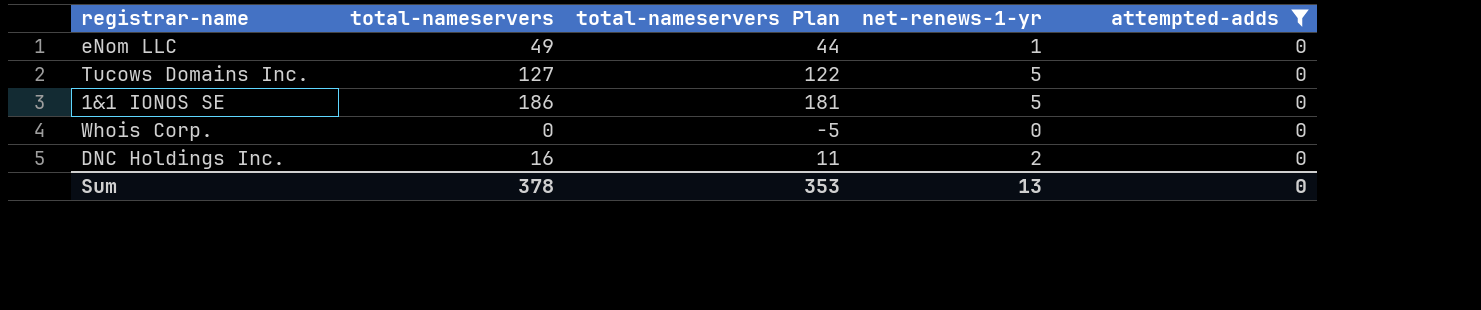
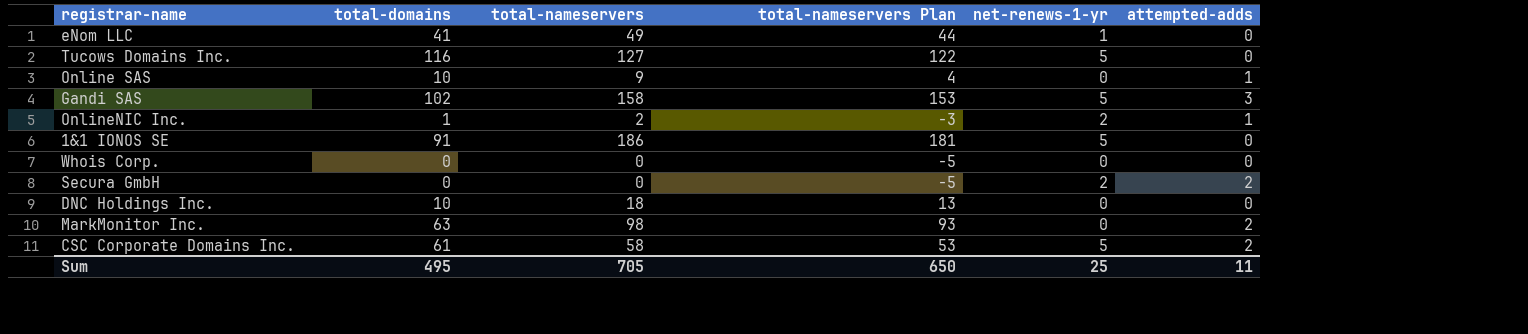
filter: attempted-adds = 0 -> none
column total-domains | position: none -> 2
DNC Holdings Inc. | total-nameservers: 16 -> 18
DNC Holdings Inc. | total-nameservers Plan: 11 -> 13
DNC Holdings Inc. | net-renews-1-yr: 2 -> 0
Sum | total-nameservers: 378 -> 705
Sum | total-nameservers Plan: 353 -> 650
Sum | net-renews-1-yr: 13 -> 25
Sum | attempted-adds: 0 -> 11

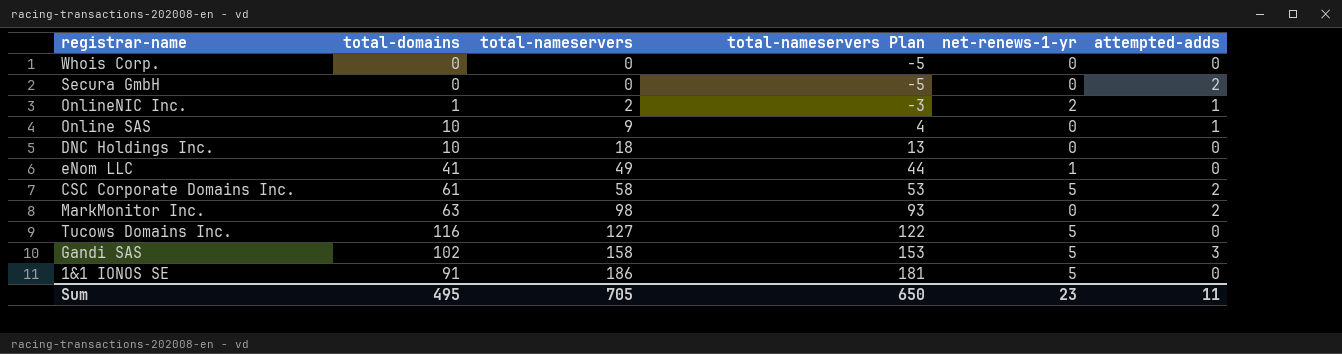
row order: none -> total-nameservers ascending
Secura GmbH | net-renews-1-yr: 2 -> 0
Sum | net-renews-1-yr: 25 -> 23

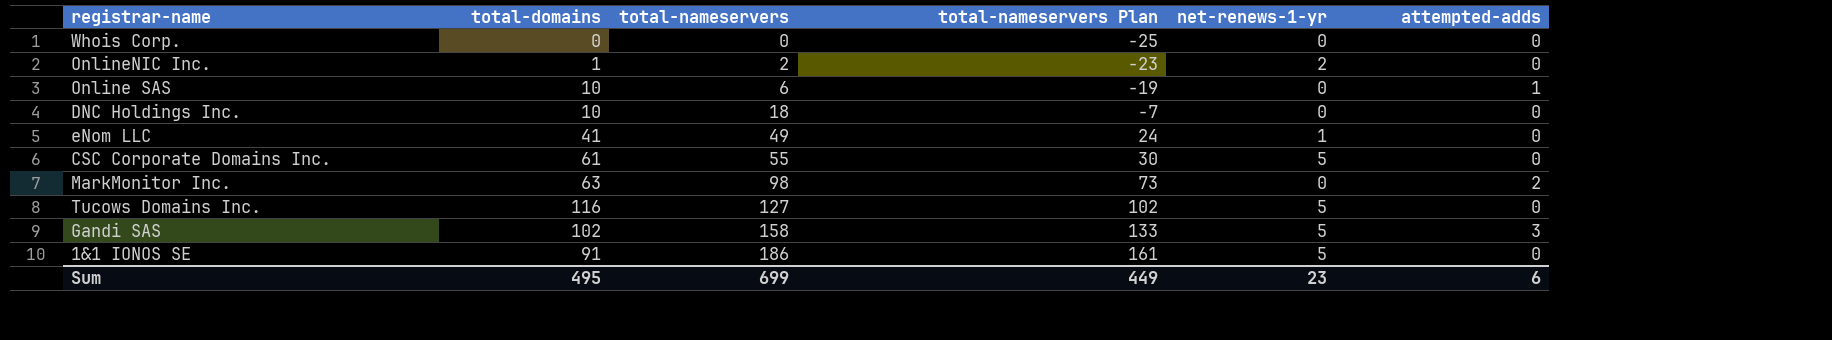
column total-nameservers Plan | formula: [total-nameservers] - 5 -> [total-nameservers] - 25
row Secura GmbH: 0 | 0 | -5 | 0 | 2 -> none
OnlineNIC Inc. | attempted-adds: 1 -> 0
Online SAS | total-nameservers: 9 -> 6
CSC Corporate Domains Inc. | total-nameservers: 58 -> 55
CSC Corporate Domains Inc. | attempted-adds: 2 -> 0
Sum | total-nameservers: 705 -> 699
Sum | total-nameservers Plan: 650 -> 449
Sum | attempted-adds: 11 -> 6

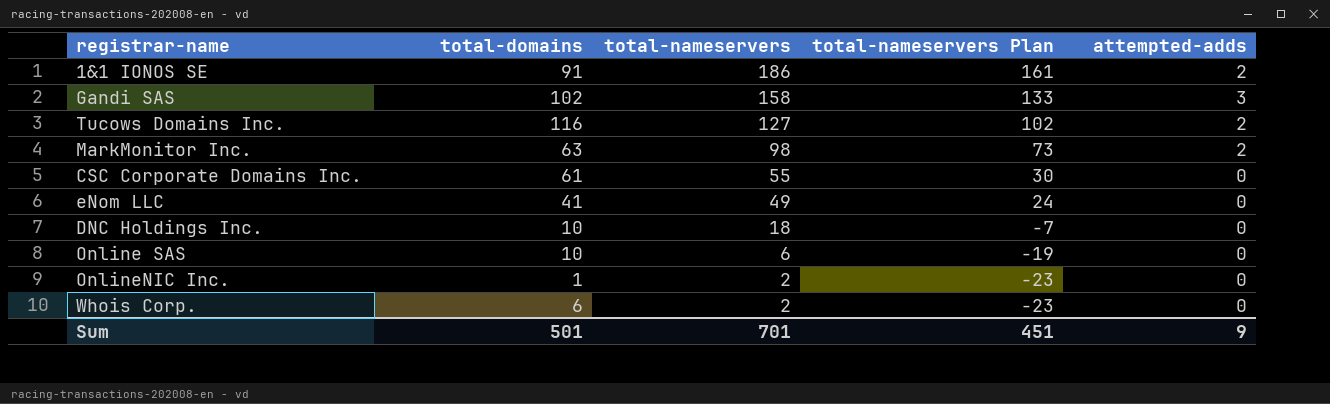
row order: total-nameservers ascending -> total-nameservers descending
column net-renews-1-yr | position: 5 -> none
1&1 IONOS SE | attempted-adds: 0 -> 2
Tucows Domains Inc. | attempted-adds: 0 -> 2
Online SAS | attempted-adds: 1 -> 0
Whois Corp. | total-domains: 0 -> 6
Whois Corp. | total-nameservers: 0 -> 2
Whois Corp. | total-nameservers Plan: -25 -> -23
Sum | total-domains: 495 -> 501
Sum | total-nameservers: 699 -> 701
Sum | total-nameservers Plan: 449 -> 451
Sum | attempted-adds: 6 -> 9

